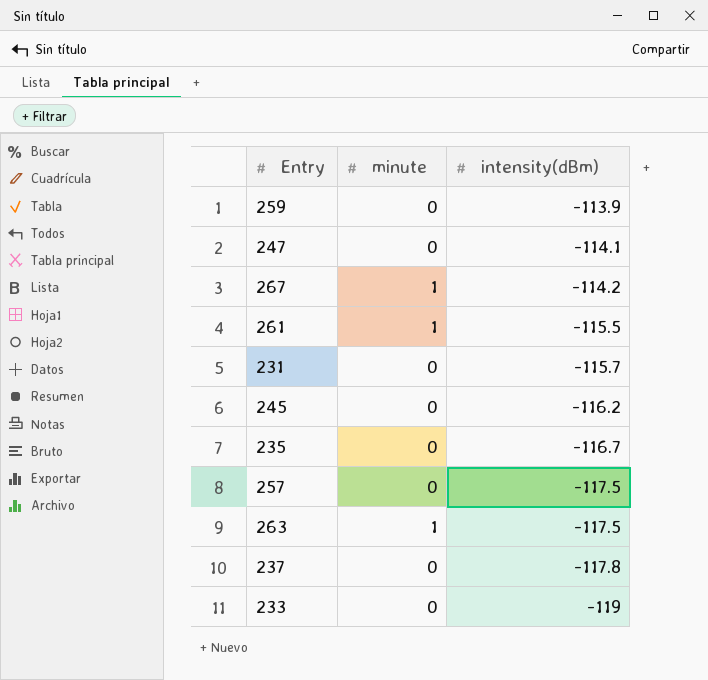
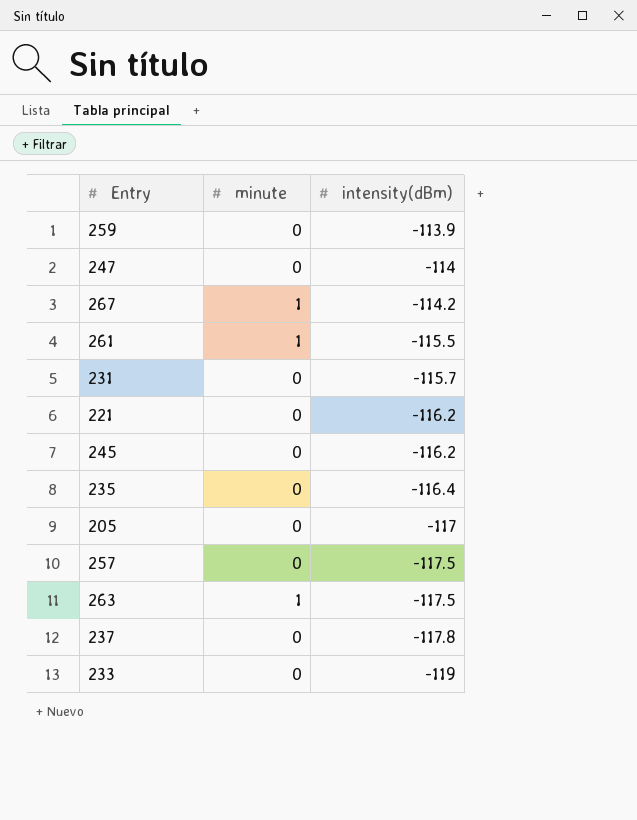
247 | intensity(dBm): -114.1 -> -114
row 221: none -> 0 | -116.2
235 | intensity(dBm): -116.7 -> -116.4
row 205: none -> 0 | -117

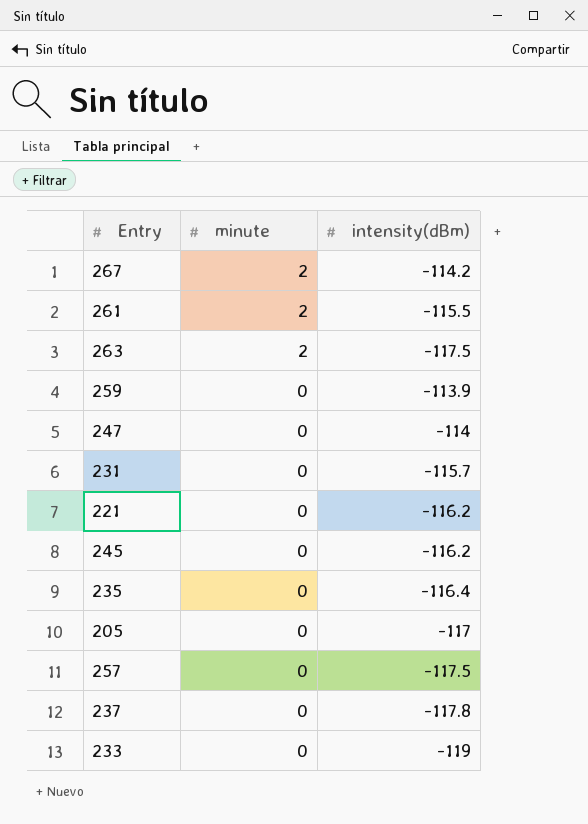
row order: intensity(dBm) descending -> minute descending
267 | minute: 1 -> 2
261 | minute: 1 -> 2
263 | minute: 1 -> 2

